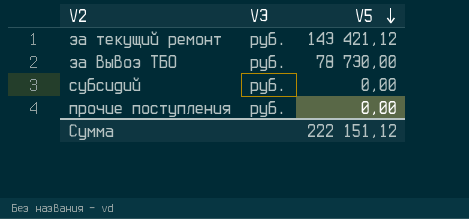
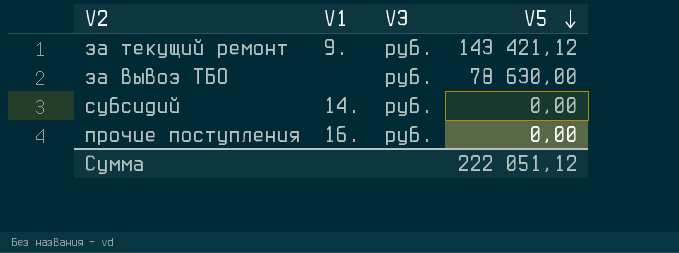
column V1 | position: none -> 2
за вывоз ТБО | V5: 78 730,00 -> 78 630,00
Сумма | V5: 222 151,12 -> 222 051,12

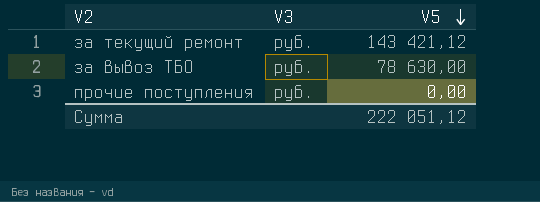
column V1 | position: 2 -> none
row субсидий: 14. | руб. | 0,00 -> none

